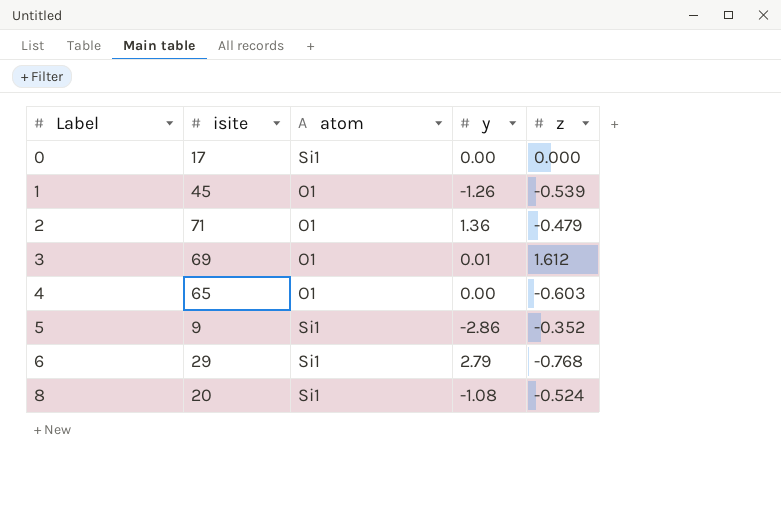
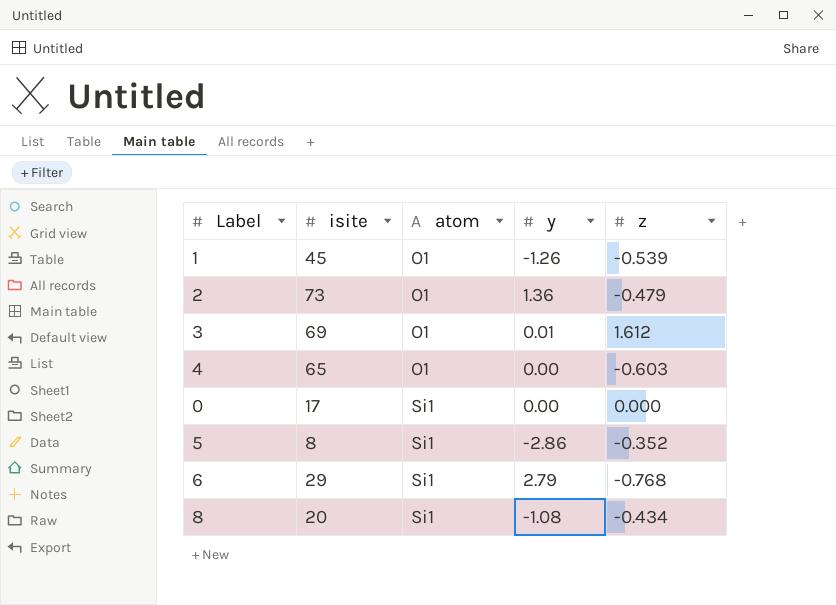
row order: Label ascending -> atom ascending
2 | isite: 71 -> 73
5 | isite: 9 -> 8
8 | z: -0.524 -> -0.434

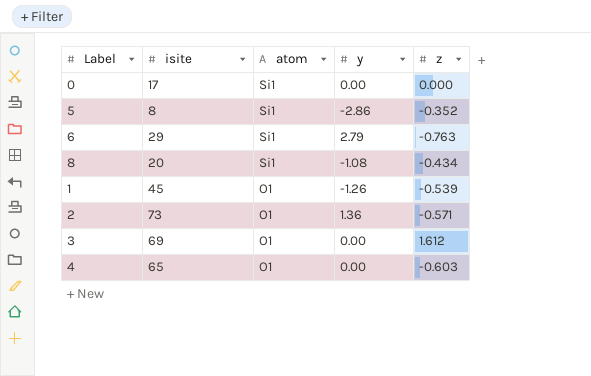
row order: atom ascending -> atom descending
6 | z: -0.768 -> -0.763
2 | z: -0.479 -> -0.571
3 | y: 0.01 -> 0.00

